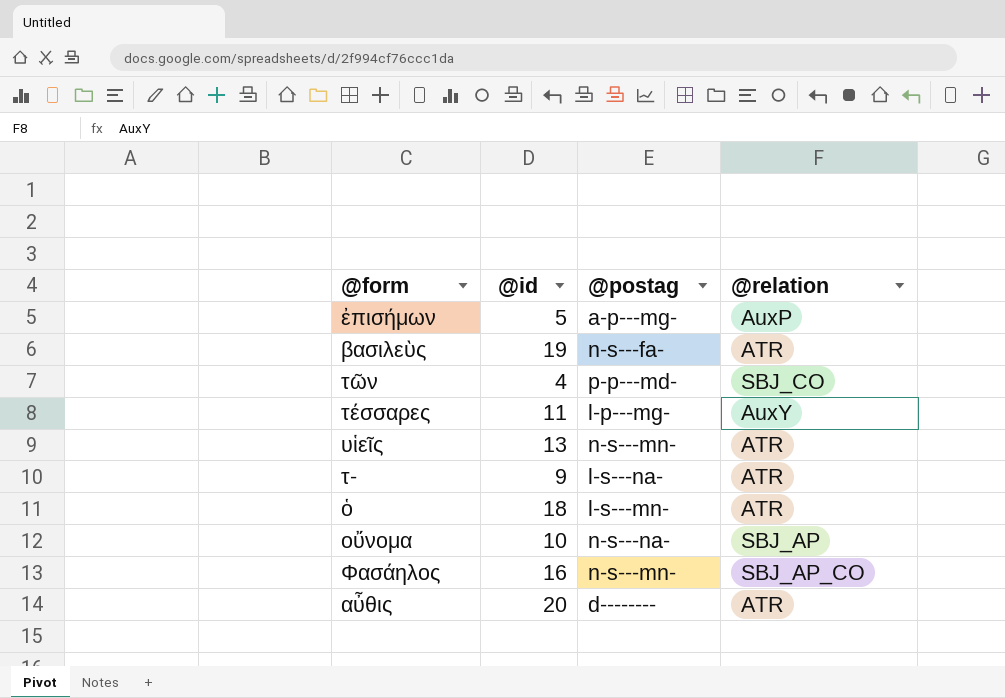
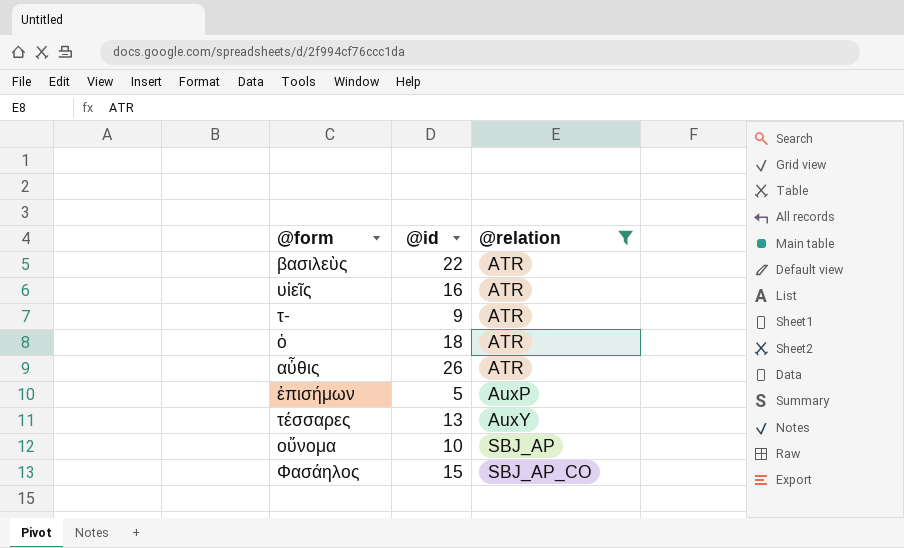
filter: none -> @relation != SBJ_CO
row order: none -> @relation ascending
column @postag | position: 3 -> none
βασιλεὺς | @id: 19 -> 22
υἱεῖς | @id: 13 -> 16
αὖθις | @id: 20 -> 26
τέσσαρες | @id: 11 -> 13
Φασάηλος | @id: 16 -> 15

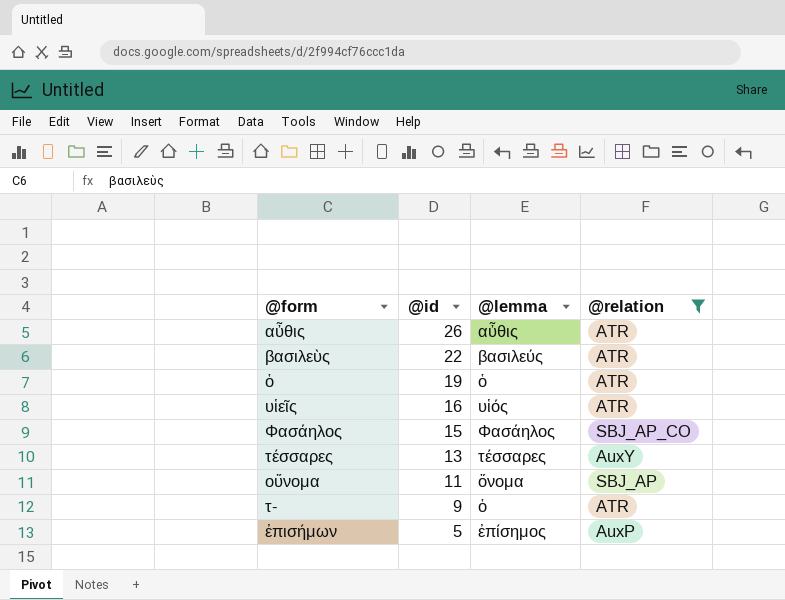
row order: @relation ascending -> @id descending
column @lemma | position: none -> 3
ὁ | @id: 18 -> 19
οὔνομα | @id: 10 -> 11

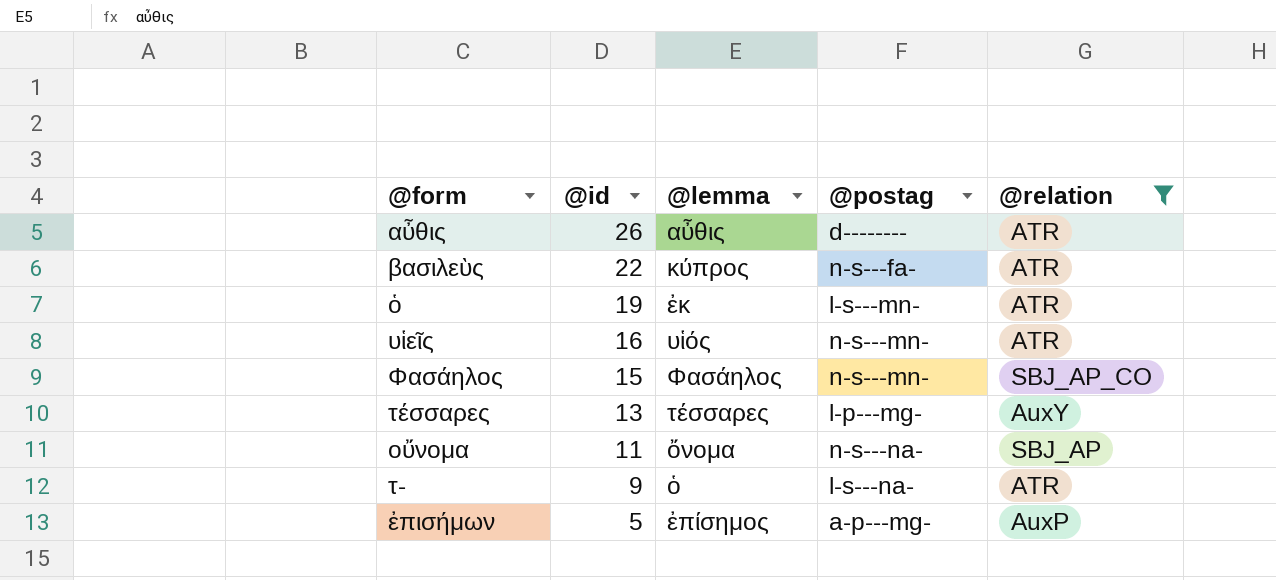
column @postag | position: none -> 4
βασιλεὺς | @lemma: βασιλεύς -> κύπρος
ὁ | @lemma: ὁ -> ἐκ

